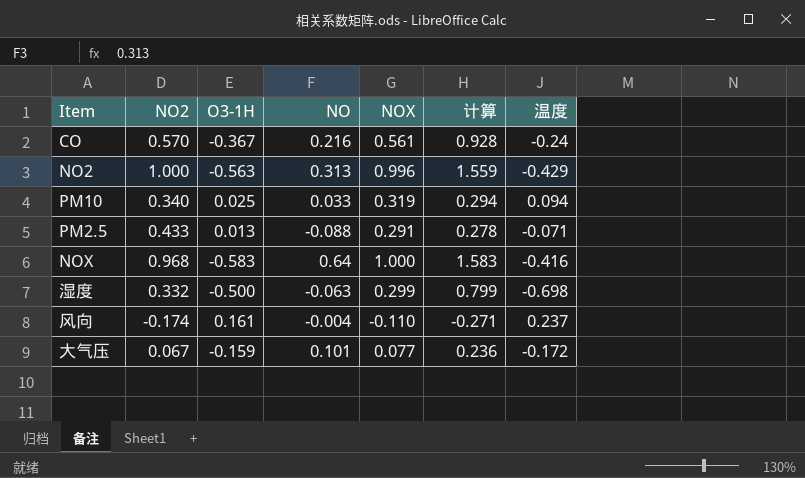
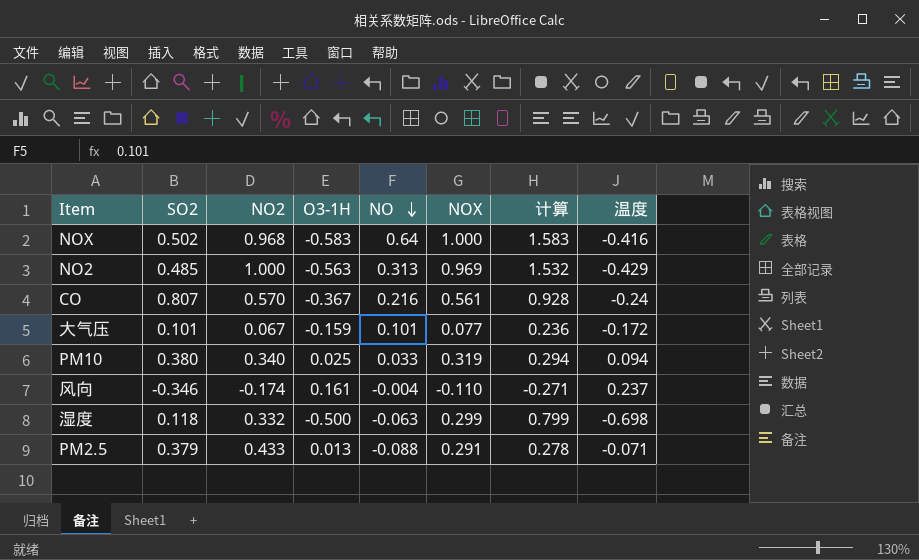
row order: none -> NO descending
column SO2 | position: none -> 2
NO2 | NOX: 0.996 -> 0.969
NO2 | 计算: 1.559 -> 1.532

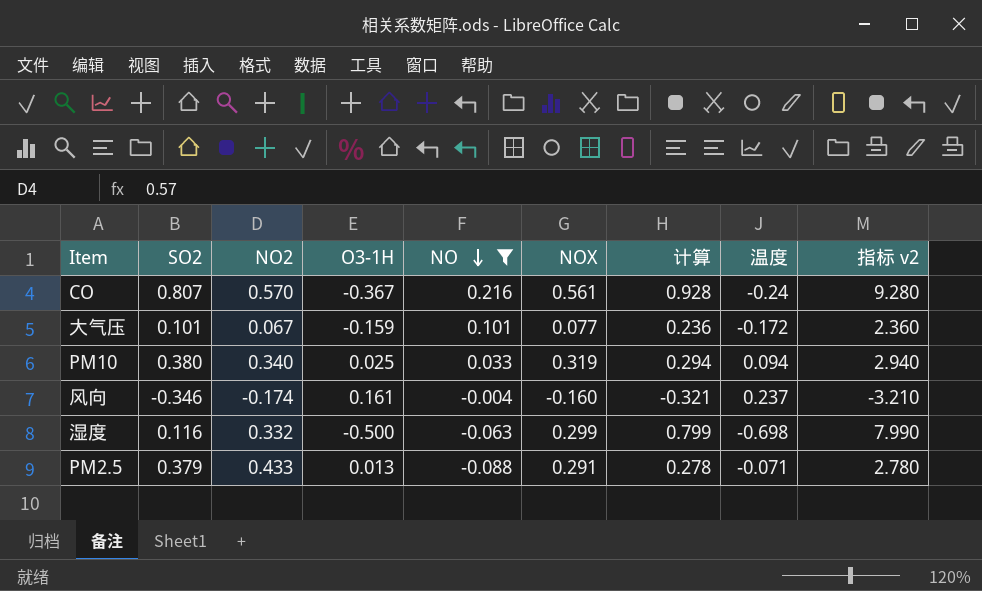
filter: none -> NO <= 0.216
column 指标 v2 | formula: none -> [计算] * 10
风向 | NOX: -0.110 -> -0.160
风向 | 计算: -0.271 -> -0.321
湿度 | SO2: 0.118 -> 0.116

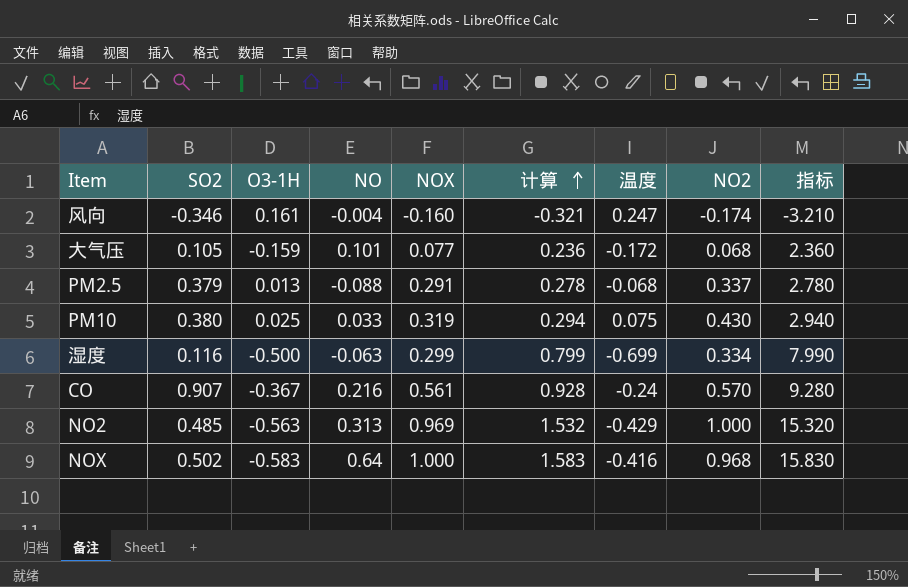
filter: NO <= 0.216 -> none
row order: NO descending -> 计算 ascending
column NO2 | position: 3 -> 8
column name: 指标 v2 -> 指标
风向 | 温度: 0.237 -> 0.247
大气压 | SO2: 0.101 -> 0.105
大气压 | NO2: 0.067 -> 0.068
PM2.5 | 温度: -0.071 -> -0.068
PM2.5 | NO2: 0.433 -> 0.337
PM10 | 温度: 0.094 -> 0.075
PM10 | NO2: 0.340 -> 0.430
湿度 | 温度: -0.698 -> -0.699
湿度 | NO2: 0.332 -> 0.334
CO | SO2: 0.807 -> 0.907

